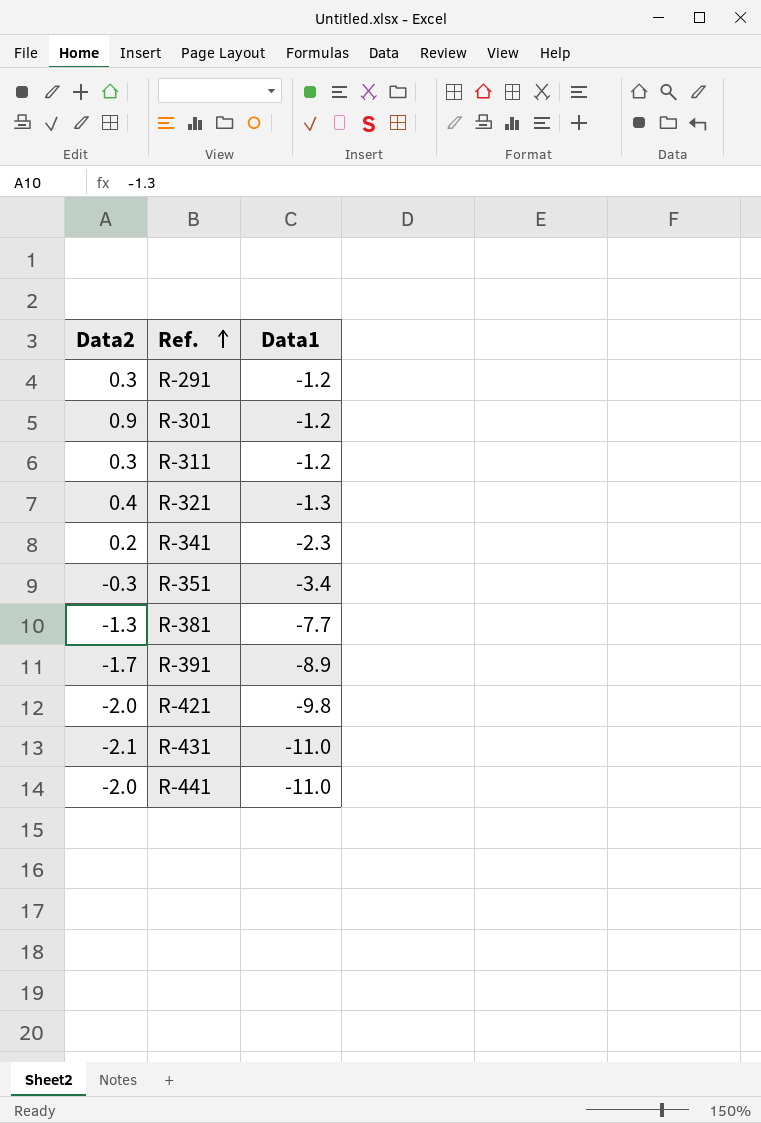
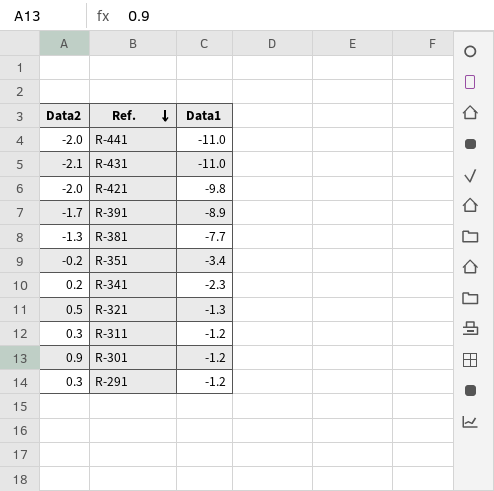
row order: Ref. ascending -> Ref. descending
R-351 | Data2: -0.3 -> -0.2
R-321 | Data2: 0.4 -> 0.5

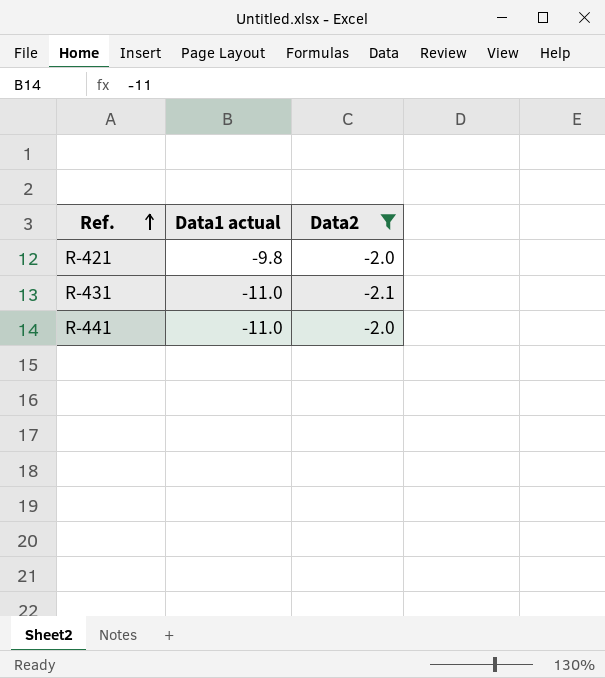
filter: none -> Data2 <= -2.0
row order: Ref. descending -> Ref. ascending
column name: Data1 -> Data1 actual
column Data2 | position: 1 -> 3

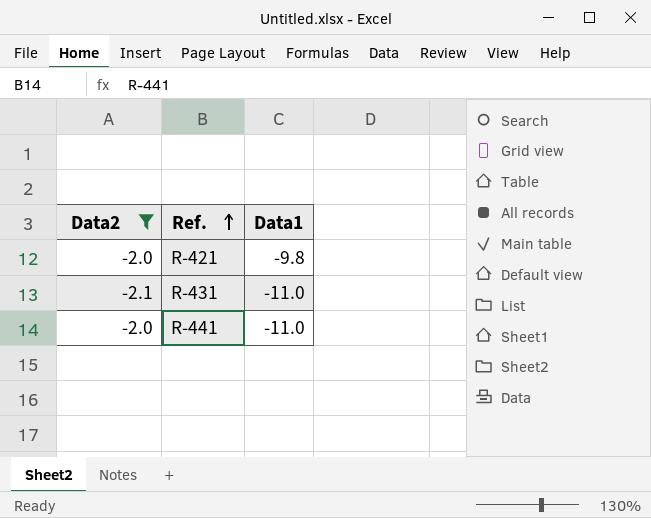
column Data2 | position: 3 -> 1
column name: Data1 actual -> Data1

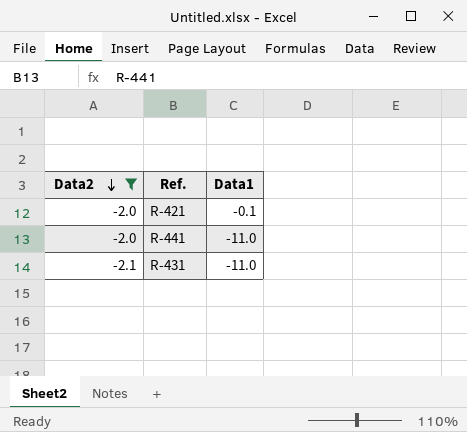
row order: Ref. ascending -> Data2 descending
R-421 | Data1: -9.8 -> -0.1

